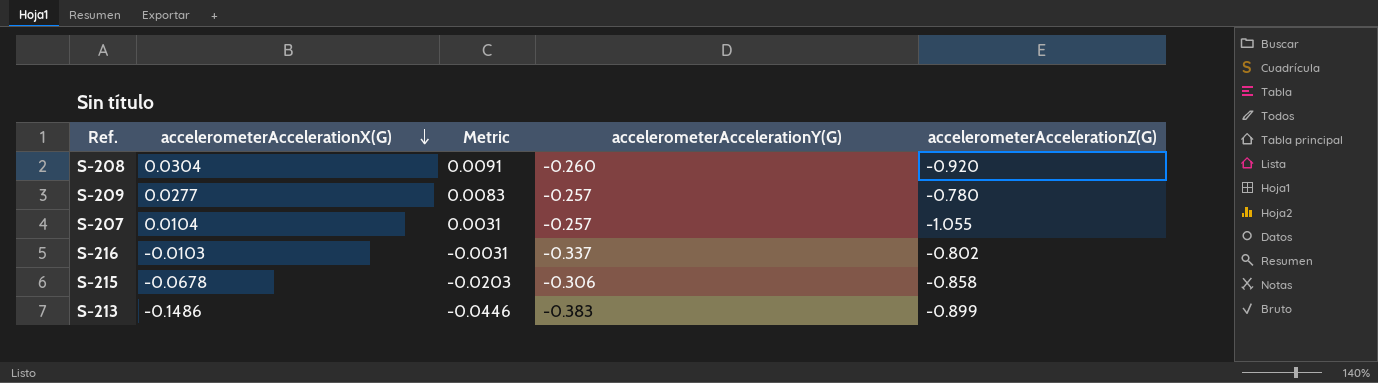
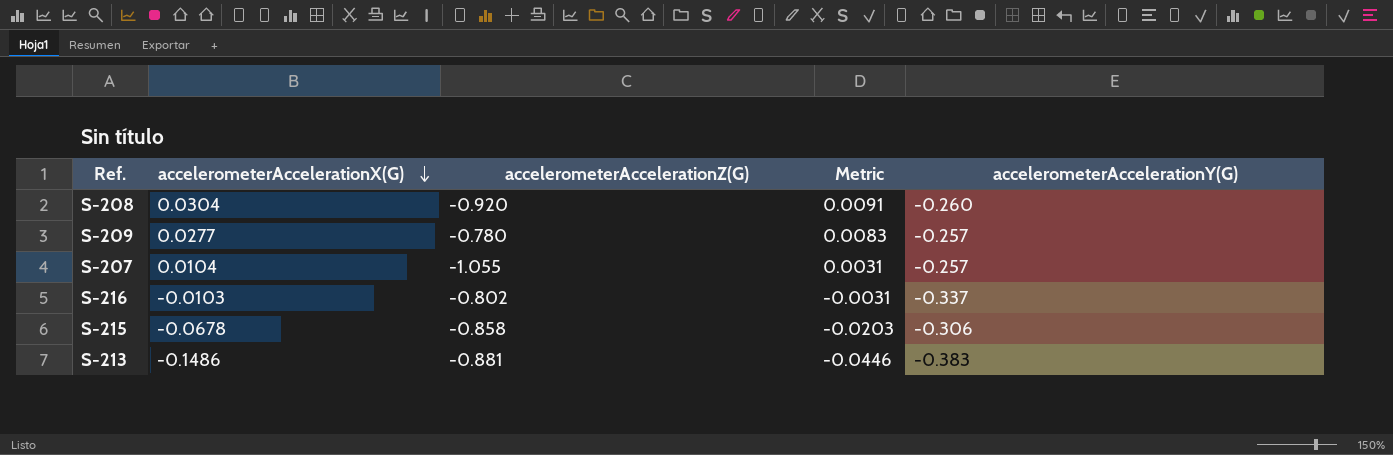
column accelerometerAccelerationZ(G) | position: 5 -> 3
S-213 | accelerometerAccelerationZ(G): -0.899 -> -0.881

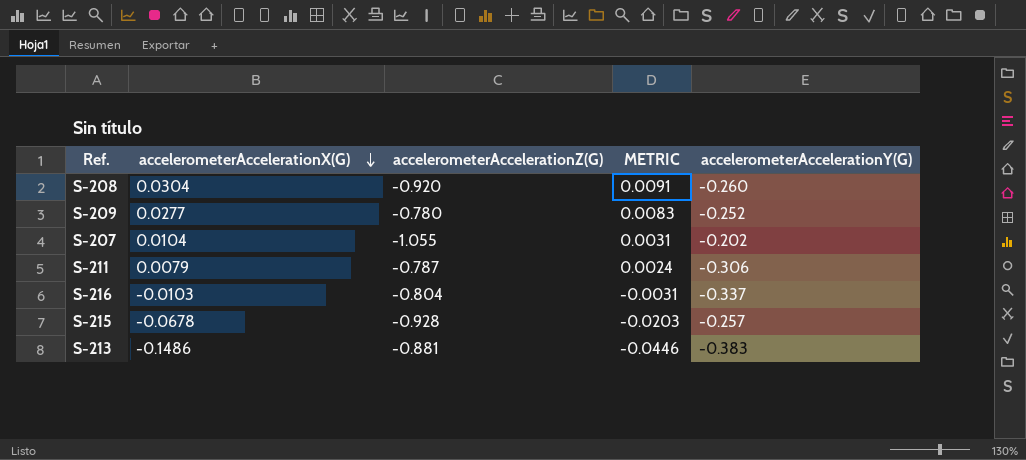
column name: Metric -> METRIC
S-209 | accelerometerAccelerationY(G): -0.257 -> -0.252
S-207 | accelerometerAccelerationY(G): -0.257 -> -0.202
row S-211: none -> 0.0079 | -0.787 | 0.0024 | -0.306
S-216 | accelerometerAccelerationZ(G): -0.802 -> -0.804
S-215 | accelerometerAccelerationZ(G): -0.858 -> -0.928
S-215 | accelerometerAccelerationY(G): -0.306 -> -0.257

